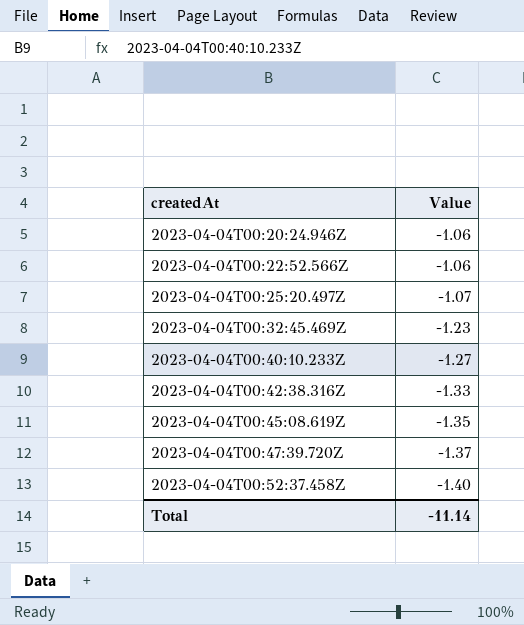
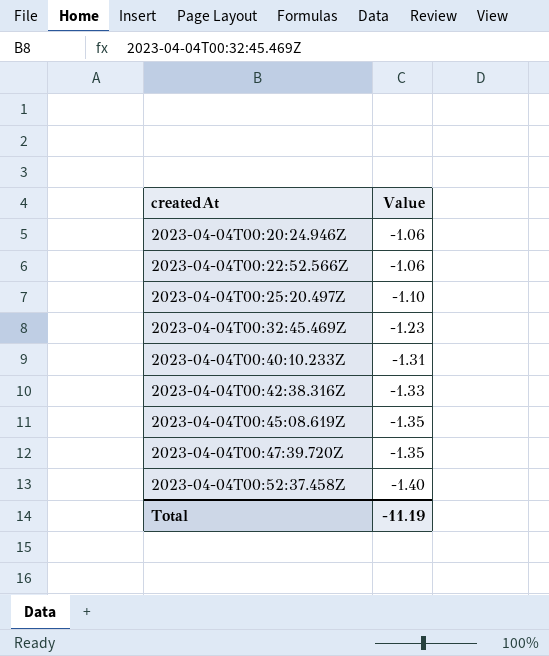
2023-04-04T00:25:20.497Z | Value: -1.07 -> -1.10
2023-04-04T00:40:10.233Z | Value: -1.27 -> -1.31
2023-04-04T00:47:39.720Z | Value: -1.37 -> -1.35
Total | Value: -11.14 -> -11.19

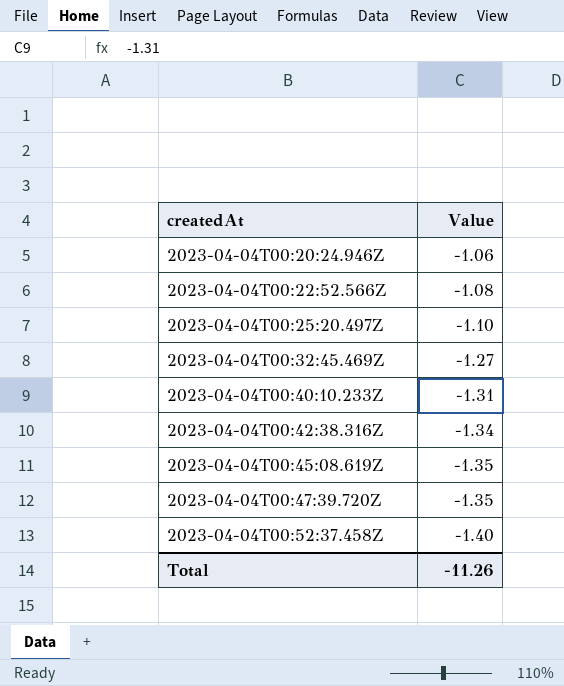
2023-04-04T00:22:52.566Z | Value: -1.06 -> -1.08
2023-04-04T00:32:45.469Z | Value: -1.23 -> -1.27
2023-04-04T00:42:38.316Z | Value: -1.33 -> -1.34
Total | Value: -11.19 -> -11.26

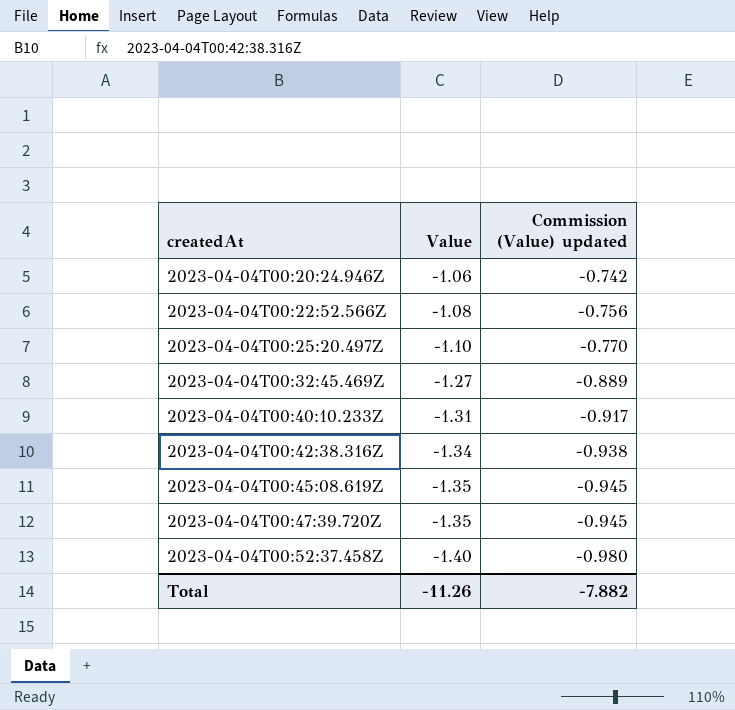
column Commission (Value) updated | formula: none -> [Value] * 0.7

